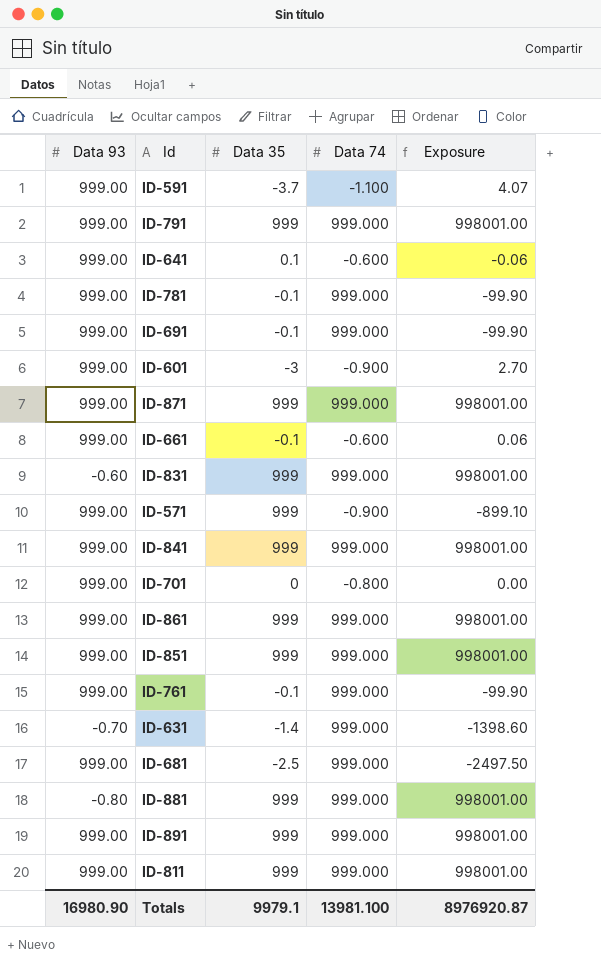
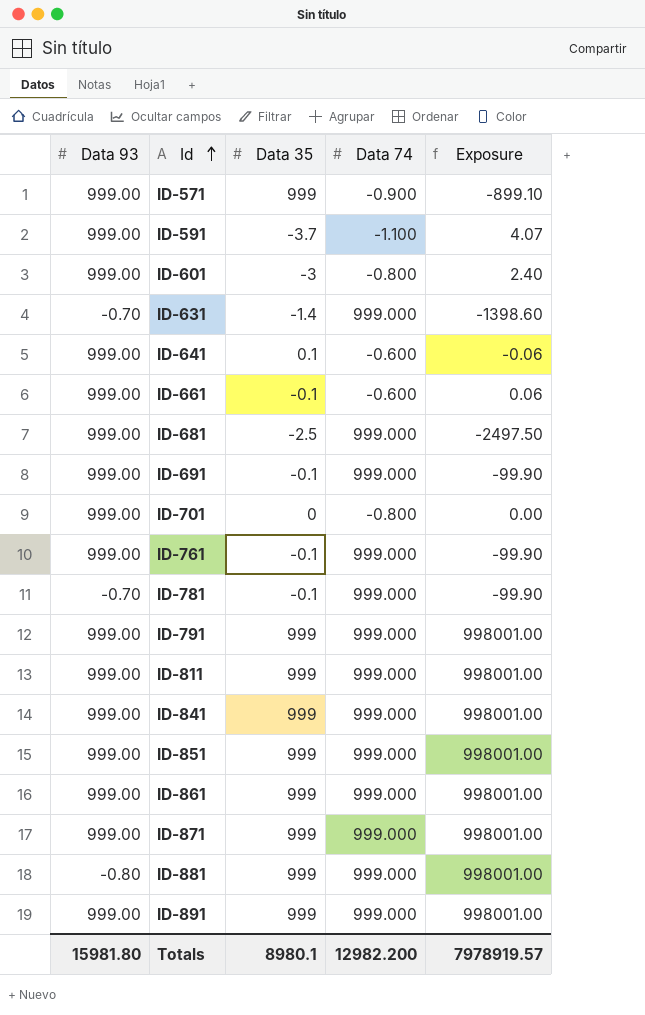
row order: none -> Id ascending
row ID-831: -0.60 | 999 | 999.000 | 998001.00 -> none
ID-601 | Data 74: -0.900 -> -0.800
ID-601 | Exposure: 2.70 -> 2.40
ID-781 | Data 93: 999.00 -> -0.70
Totals | Data 93: 16980.90 -> 15981.80
Totals | Data 35: 9979.1 -> 8980.1
Totals | Data 74: 13981.100 -> 12982.200
Totals | Exposure: 8976920.87 -> 7978919.57

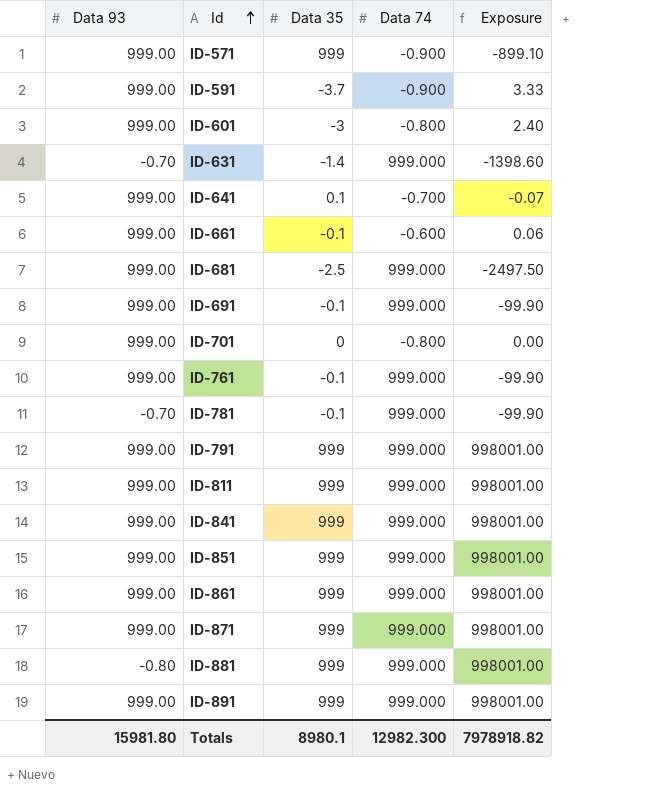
ID-591 | Data 74: -1.100 -> -0.900
ID-591 | Exposure: 4.07 -> 3.33
ID-641 | Data 74: -0.600 -> -0.700
ID-641 | Exposure: -0.06 -> -0.07
Totals | Data 74: 12982.200 -> 12982.300
Totals | Exposure: 7978919.57 -> 7978918.82

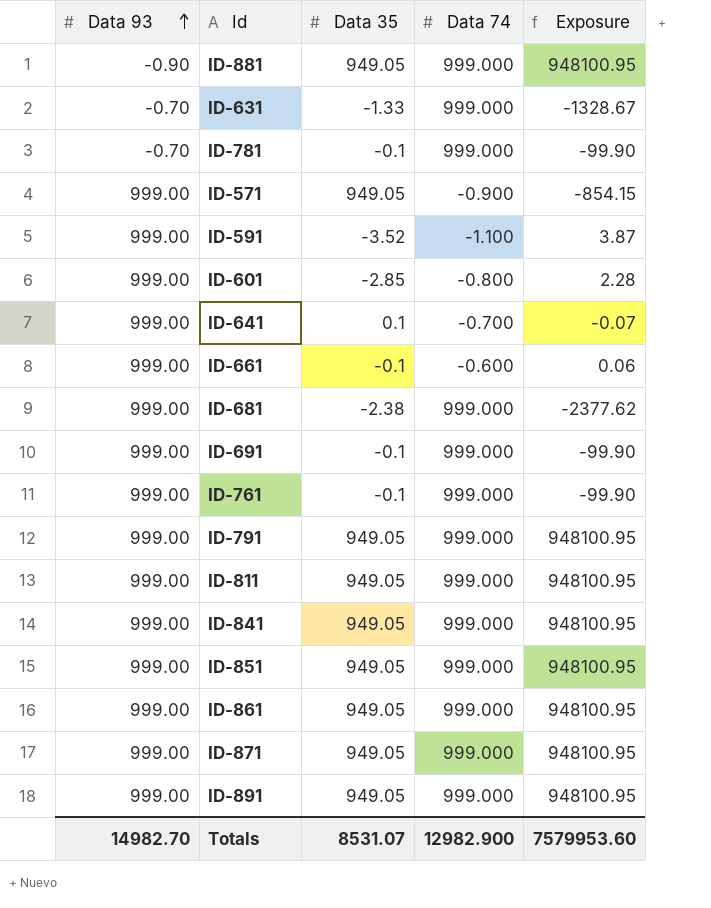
row order: Id ascending -> Data 93 ascending
row ID-701: 999.00 | 0 | -0.800 | 0.00 -> none
ID-881 | Data 93: -0.80 -> -0.90
ID-881 | Data 35: 999 -> 949.05
ID-881 | Exposure: 998001.00 -> 948100.95
ID-631 | Data 35: -1.4 -> -1.33
ID-631 | Exposure: -1398.60 -> -1328.67
ID-571 | Data 35: 999 -> 949.05
ID-571 | Exposure: -899.10 -> -854.15
ID-591 | Data 35: -3.7 -> -3.52
ID-591 | Data 74: -0.900 -> -1.100
ID-591 | Exposure: 3.33 -> 3.87
ID-601 | Data 35: -3 -> -2.85
ID-601 | Exposure: 2.40 -> 2.28
ID-681 | Data 35: -2.5 -> -2.38
ID-681 | Exposure: -2497.50 -> -2377.62
ID-791 | Data 35: 999 -> 949.05
ID-791 | Exposure: 998001.00 -> 948100.95
ID-811 | Data 35: 999 -> 949.05
ID-811 | Exposure: 998001.00 -> 948100.95
ID-841 | Data 35: 999 -> 949.05
ID-841 | Exposure: 998001.00 -> 948100.95
ID-851 | Data 35: 999 -> 949.05
ID-851 | Exposure: 998001.00 -> 948100.95
ID-861 | Data 35: 999 -> 949.05
ID-861 | Exposure: 998001.00 -> 948100.95
ID-871 | Data 35: 999 -> 949.05
ID-871 | Exposure: 998001.00 -> 948100.95
ID-891 | Data 35: 999 -> 949.05
ID-891 | Exposure: 998001.00 -> 948100.95
Totals | Data 93: 15981.80 -> 14982.70
Totals | Data 35: 8980.1 -> 8531.07
Totals | Data 74: 12982.300 -> 12982.900
Totals | Exposure: 7978918.82 -> 7579953.60

